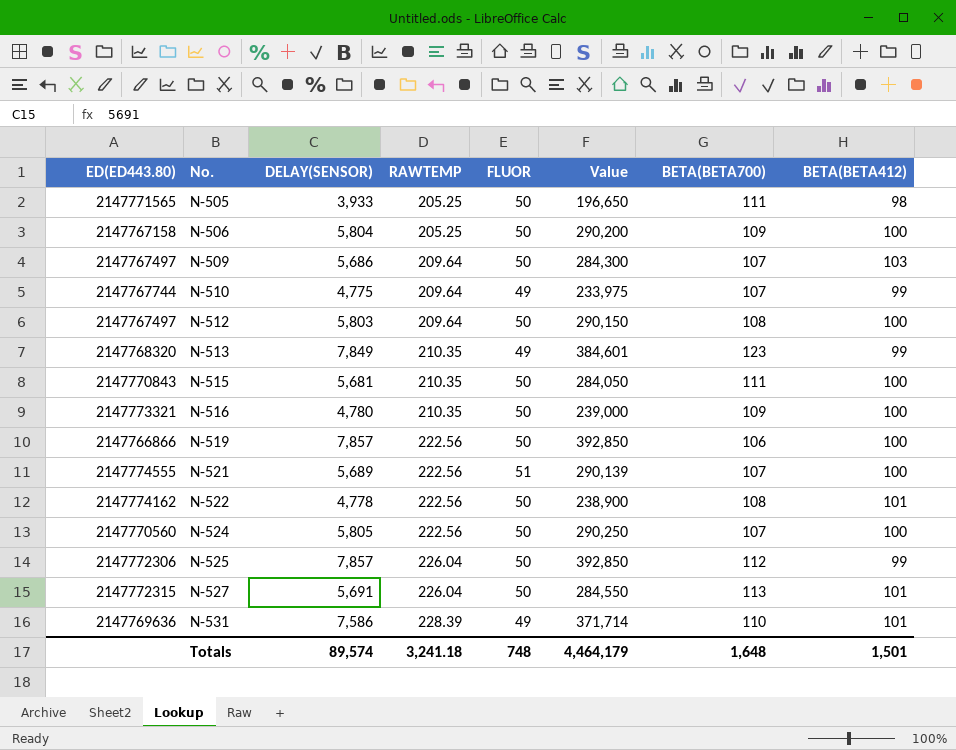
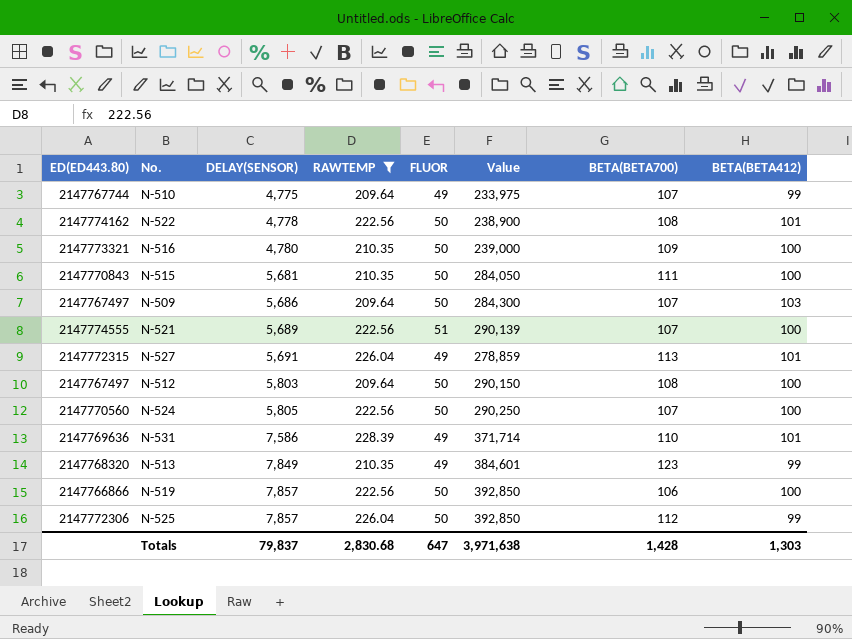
filter: none -> RAWTEMP != 205.25
row order: No. ascending -> DELAY(SENSOR) ascending
N-527 | FLUOR: 50 -> 49
N-527 | Value: 284,550 -> 278,859
Totals | DELAY(SENSOR): 89,574 -> 79,837
Totals | RAWTEMP: 3,241.18 -> 2,830.68
Totals | FLUOR: 748 -> 647
Totals | Value: 4,464,179 -> 3,971,638
Totals | BETA(BETA700): 1,648 -> 1,428
Totals | BETA(BETA412): 1,501 -> 1,303

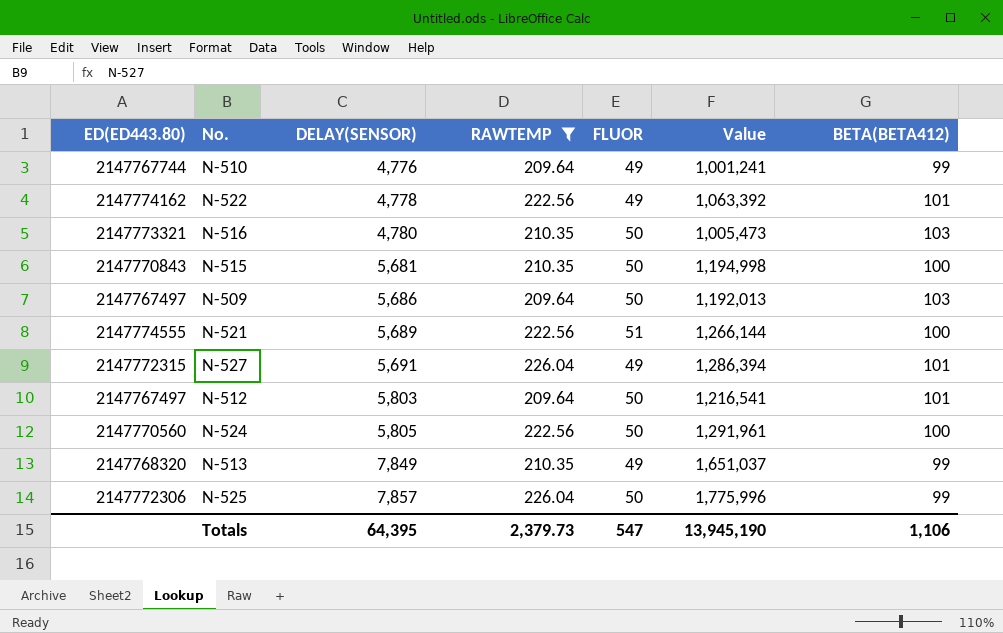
column BETA(BETA700) | position: 7 -> none
column Value | formula: [DELAY(SENSOR)] * [FLUOR] -> [DELAY(SENSOR)] * [RAWTEMP]
row N-531: 2147769636 | 7,586 | 228.39 | 49 | 371,714 | 110 | 101 -> none
row N-519: 2147766866 | 7,857 | 222.56 | 50 | 392,850 | 106 | 100 -> none
N-510 | DELAY(SENSOR): 4,775 -> 4,776
N-522 | FLUOR: 50 -> 49
N-516 | BETA(BETA412): 100 -> 103
N-512 | BETA(BETA412): 100 -> 101
Totals | DELAY(SENSOR): 79,837 -> 64,395
Totals | RAWTEMP: 2,830.68 -> 2,379.73
Totals | FLUOR: 647 -> 547
Totals | Value: 3,971,638 -> 13,945,190
Totals | BETA(BETA412): 1,303 -> 1,106

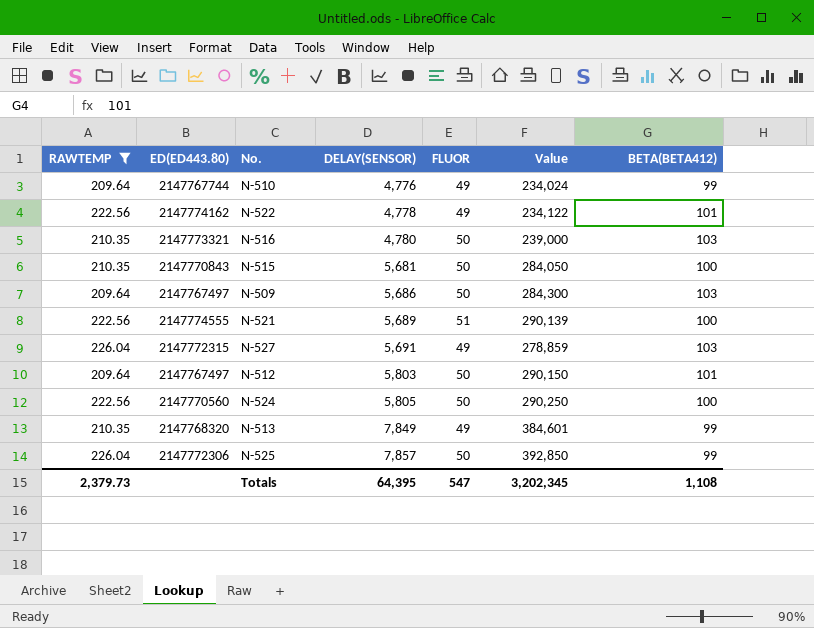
column RAWTEMP | position: 4 -> 1
column Value | formula: [DELAY(SENSOR)] * [RAWTEMP] -> [DELAY(SENSOR)] * [FLUOR]
N-527 | BETA(BETA412): 101 -> 103
Totals | Value: 13,945,190 -> 3,202,345
Totals | BETA(BETA412): 1,106 -> 1,108

